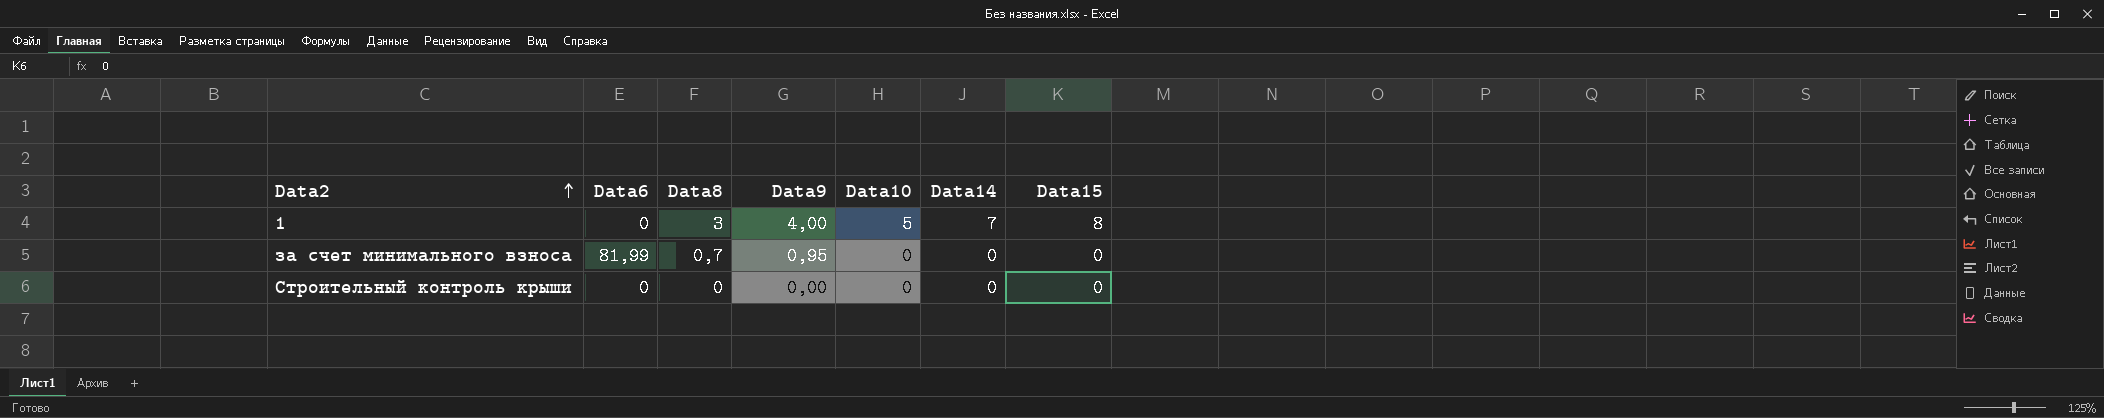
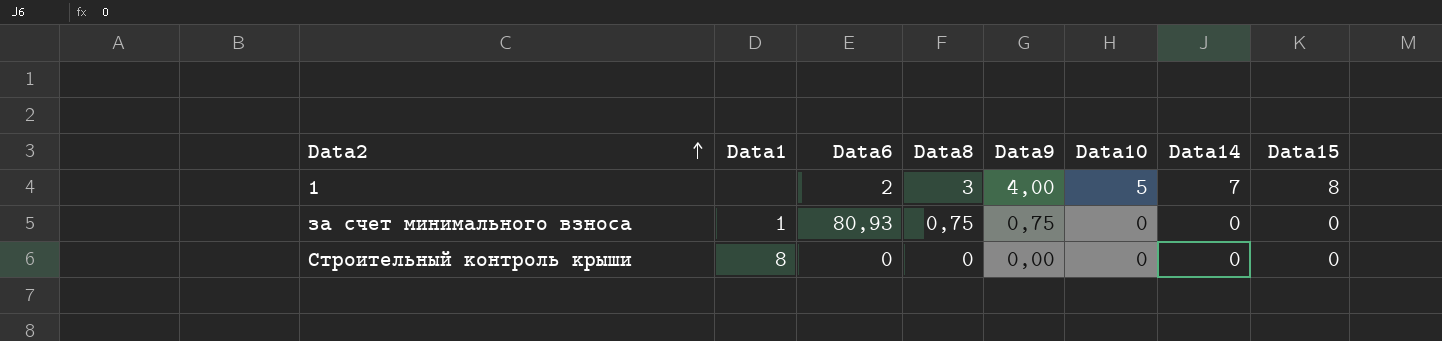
column Data1 | position: none -> 2
1 | Data6: 0 -> 2
за счет минимального взноса | Data6: 81,99 -> 80,93
за счет минимального взноса | Data8: 0,7 -> 0,75
за счет минимального взноса | Data9: 0,95 -> 0,75

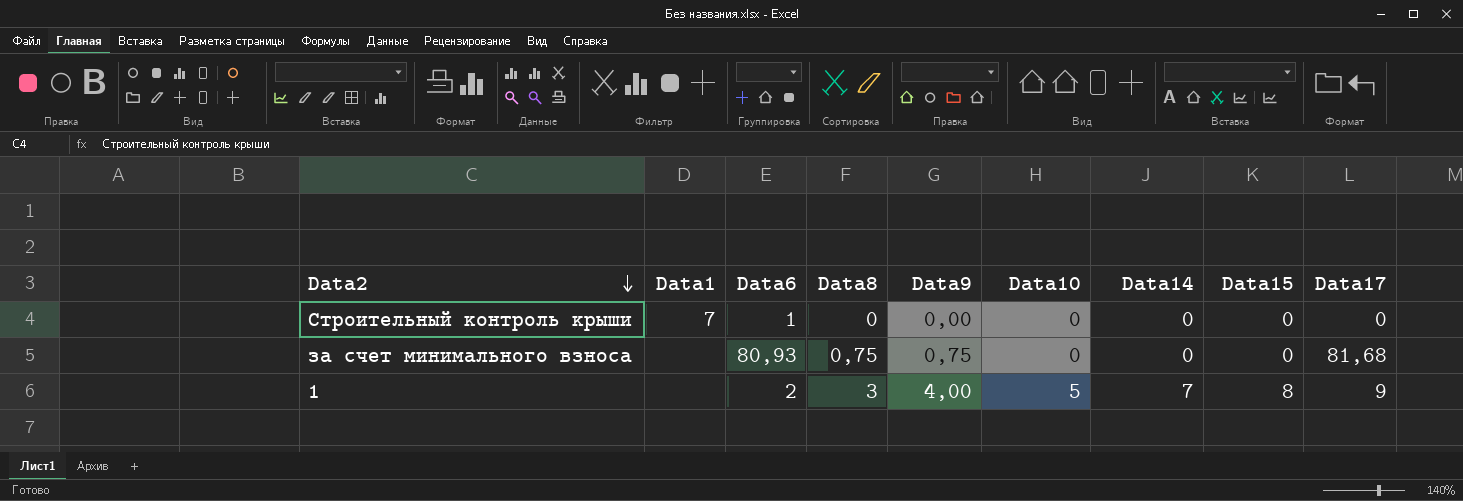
row order: Data2 ascending -> Data2 descending
column Data17 | position: none -> 9
Строительный контроль крыши | Data1: 8 -> 7
Строительный контроль крыши | Data6: 0 -> 1
за счет минимального взноса | Data1: 1 -> none

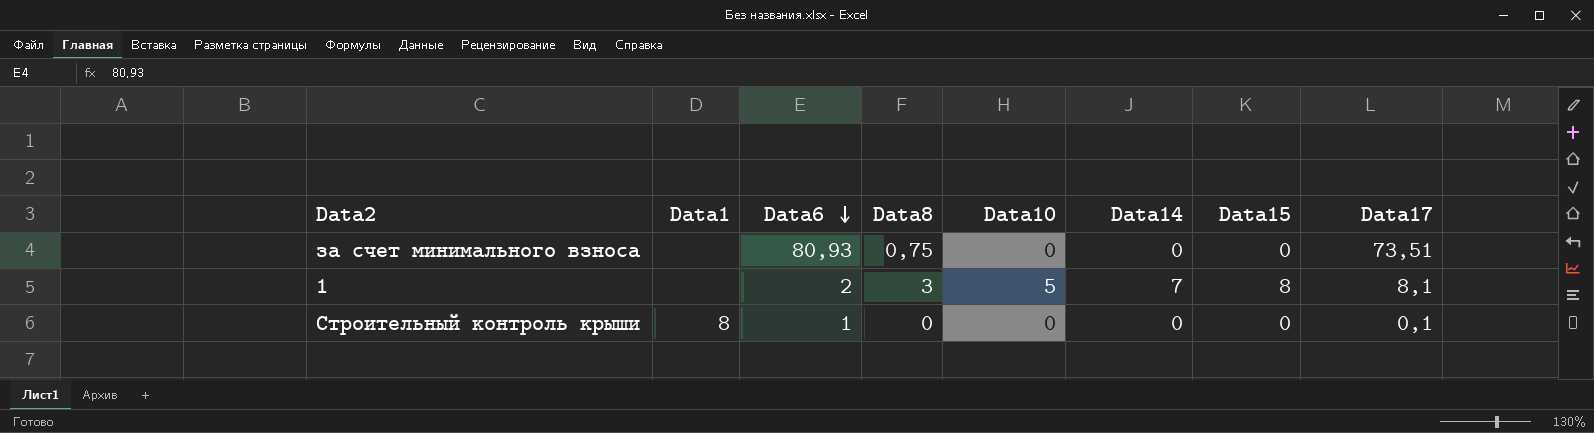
row order: Data2 descending -> Data6 descending
column Data9 | position: 5 -> none
за счет минимального взноса | Data17: 81,68 -> 73,51
1 | Data17: 9 -> 8,1
Строительный контроль крыши | Data1: 7 -> 8
Строительный контроль крыши | Data17: 0 -> 0,1

